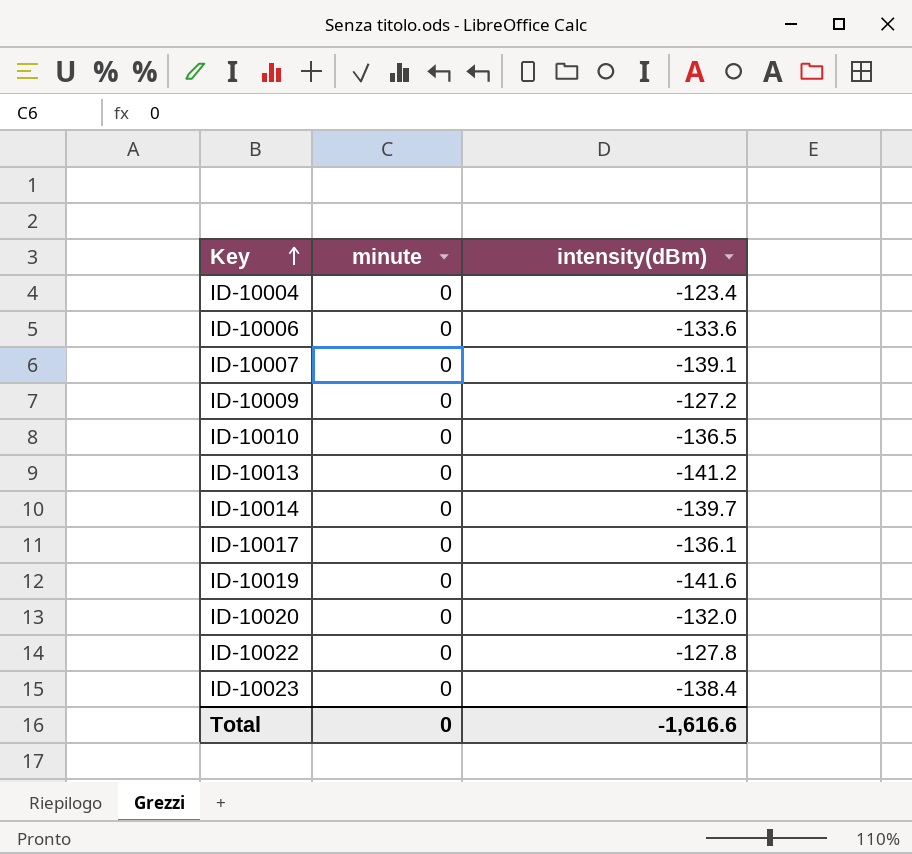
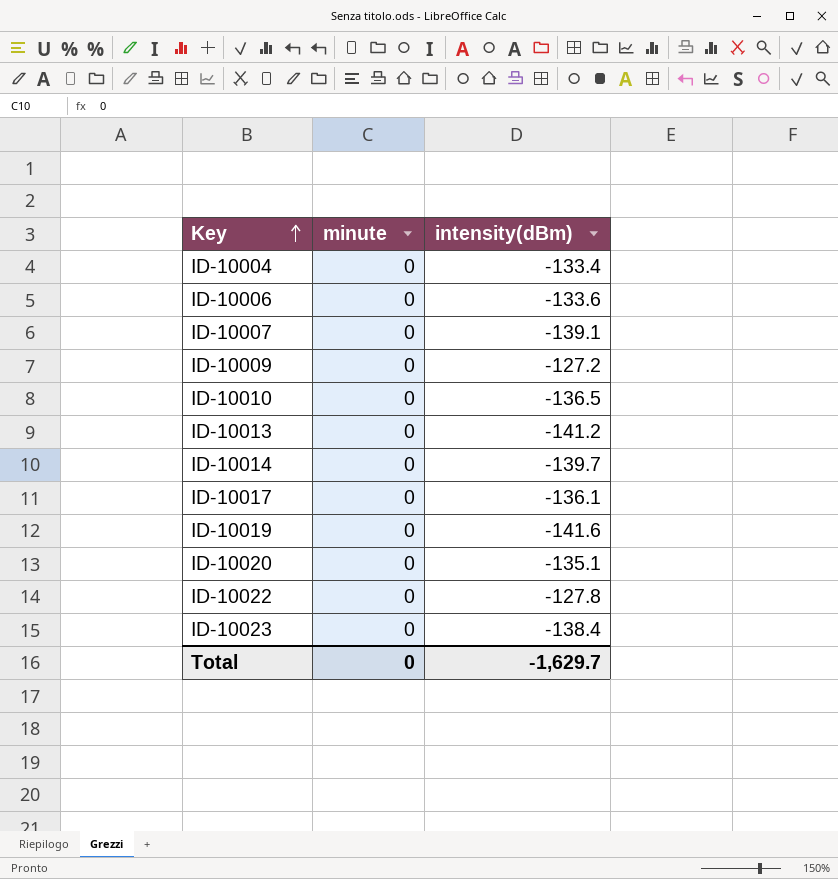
ID-10004 | intensity(dBm): -123.4 -> -133.4
ID-10020 | intensity(dBm): -132.0 -> -135.1
Total | intensity(dBm): -1,616.6 -> -1,629.7

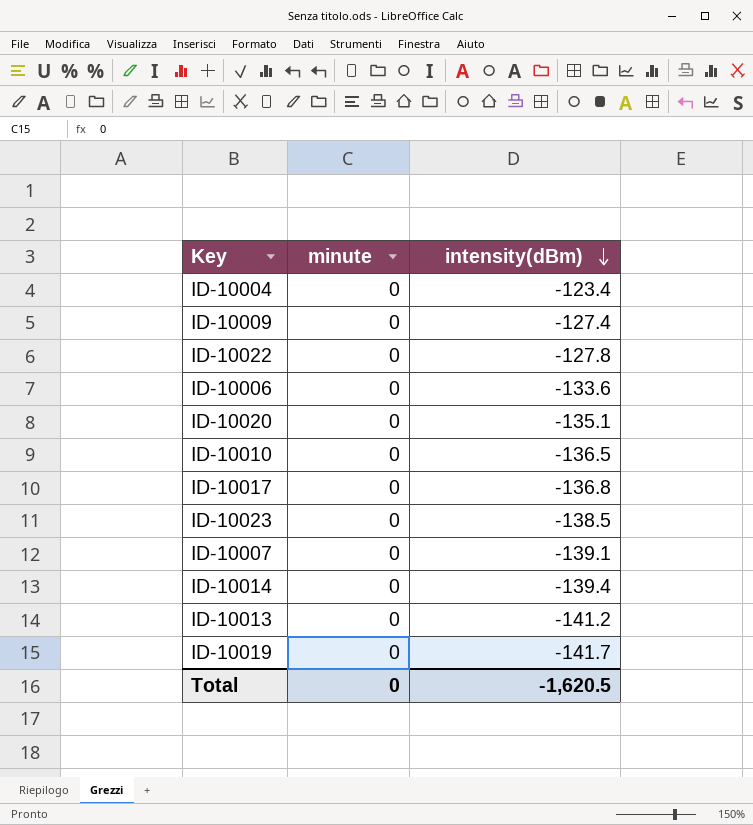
row order: Key ascending -> intensity(dBm) descending
ID-10004 | intensity(dBm): -133.4 -> -123.4
ID-10009 | intensity(dBm): -127.2 -> -127.4
ID-10017 | intensity(dBm): -136.1 -> -136.8
ID-10023 | intensity(dBm): -138.4 -> -138.5
ID-10014 | intensity(dBm): -139.7 -> -139.4
ID-10019 | intensity(dBm): -141.6 -> -141.7
Total | intensity(dBm): -1,629.7 -> -1,620.5

